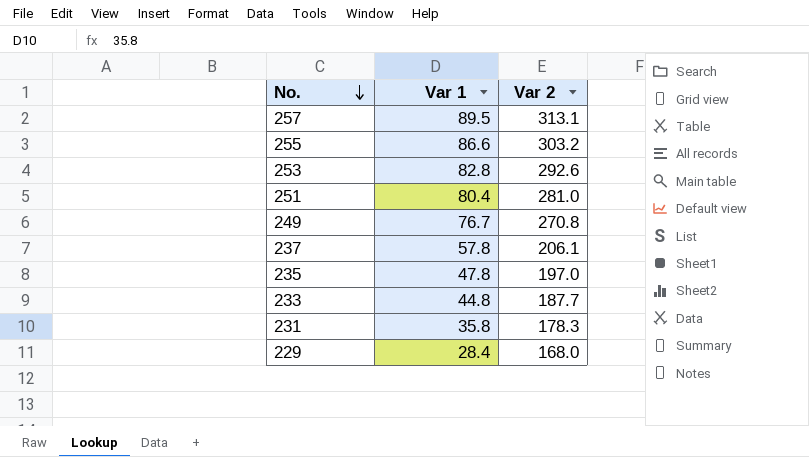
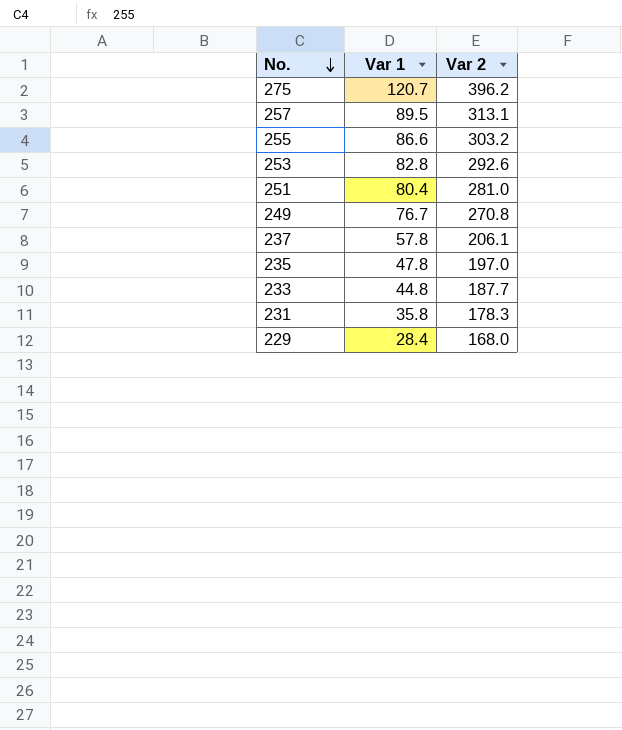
row 275: none -> 120.7 | 396.2

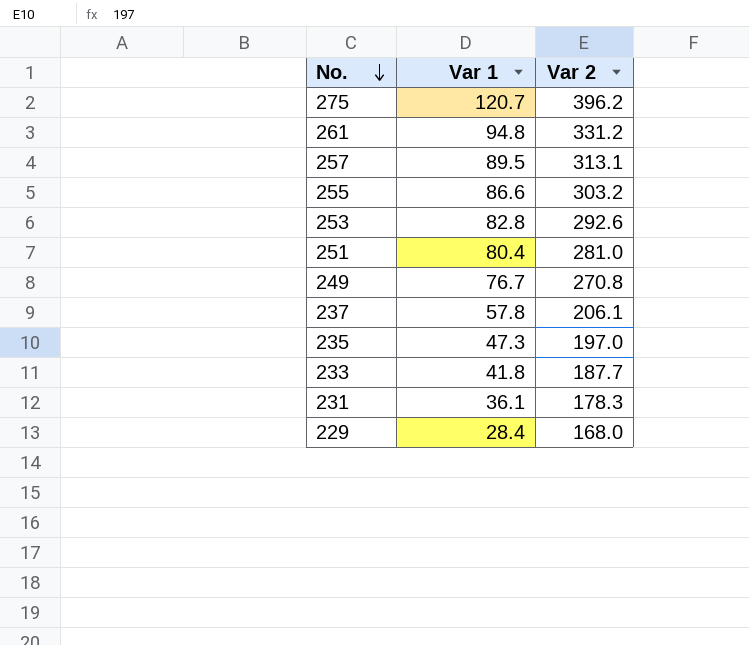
row 261: none -> 94.8 | 331.2
235 | Var 1: 47.8 -> 47.3
233 | Var 1: 44.8 -> 41.8
231 | Var 1: 35.8 -> 36.1

